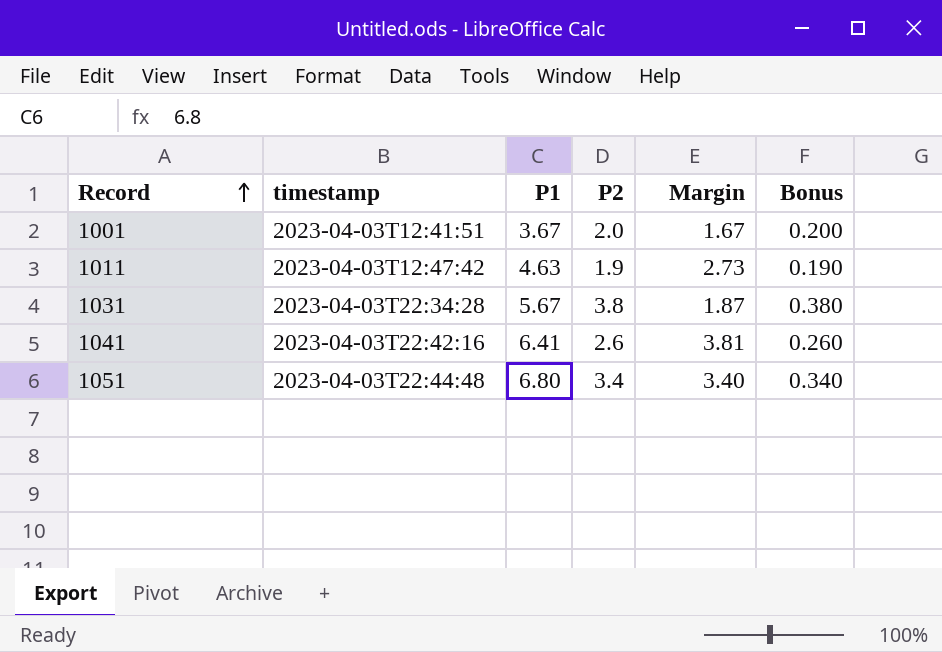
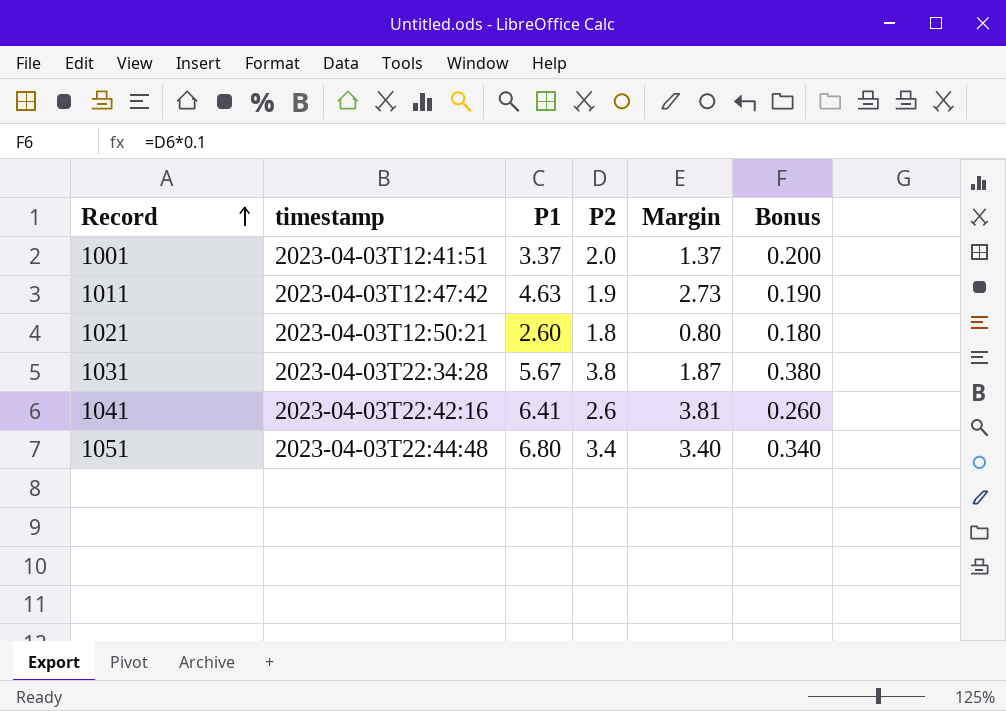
1001 | P1: 3.67 -> 3.37
1001 | Margin: 1.67 -> 1.37
row 1021: none -> 2023-04-03T12:50:21 | 2.60 | 1.8 | 0.80 | 0.180

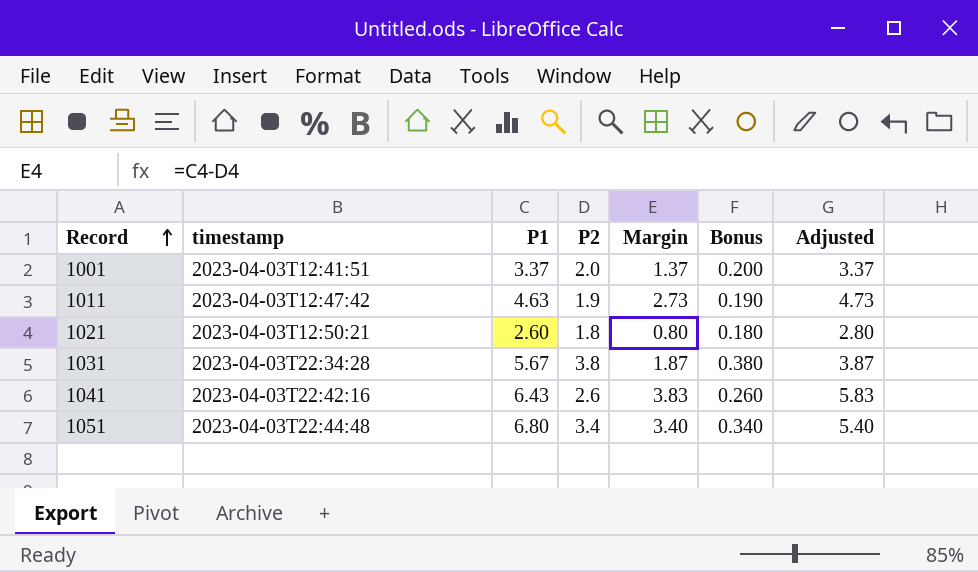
column Adjusted | formula: none -> [Margin] + 2
1041 | P1: 6.41 -> 6.43
1041 | Margin: 3.81 -> 3.83

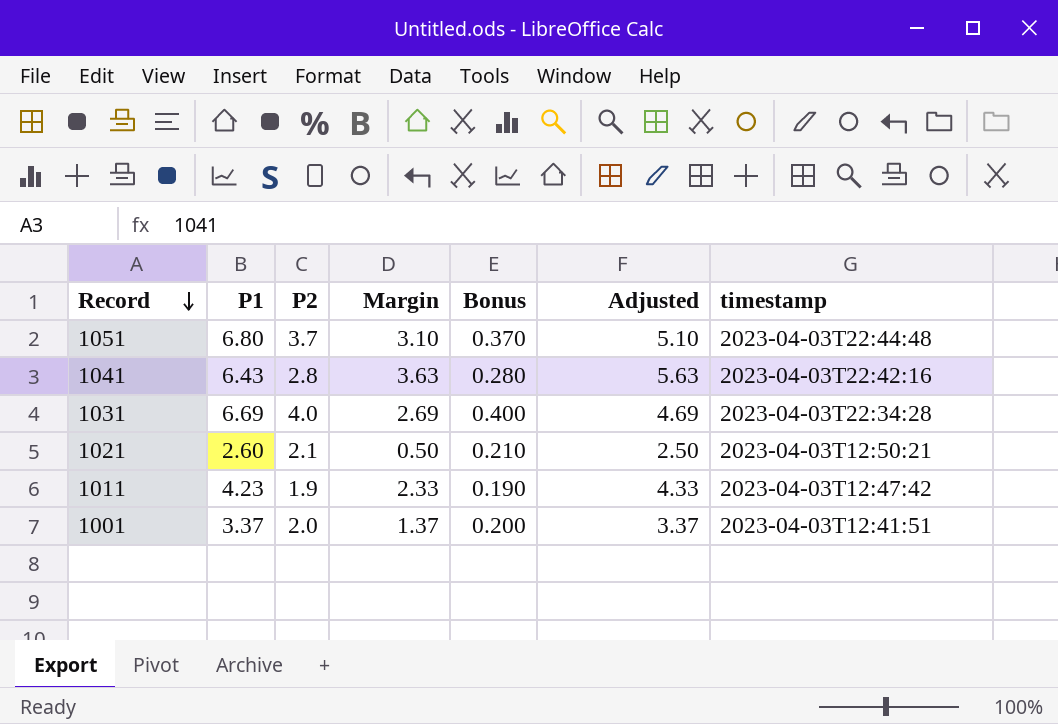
row order: Record ascending -> Record descending
column timestamp | position: 2 -> 7
1051 | P2: 3.4 -> 3.7
1051 | Margin: 3.40 -> 3.10
1051 | Bonus: 0.340 -> 0.370
1051 | Adjusted: 5.40 -> 5.10
1041 | P2: 2.6 -> 2.8
1041 | Margin: 3.83 -> 3.63
1041 | Bonus: 0.260 -> 0.280
1041 | Adjusted: 5.83 -> 5.63
1031 | P1: 5.67 -> 6.69
1031 | P2: 3.8 -> 4.0
1031 | Margin: 1.87 -> 2.69
1031 | Bonus: 0.380 -> 0.400
1031 | Adjusted: 3.87 -> 4.69
1021 | P2: 1.8 -> 2.1
1021 | Margin: 0.80 -> 0.50
1021 | Bonus: 0.180 -> 0.210
1021 | Adjusted: 2.80 -> 2.50
1011 | P1: 4.63 -> 4.23
1011 | Margin: 2.73 -> 2.33
1011 | Adjusted: 4.73 -> 4.33

